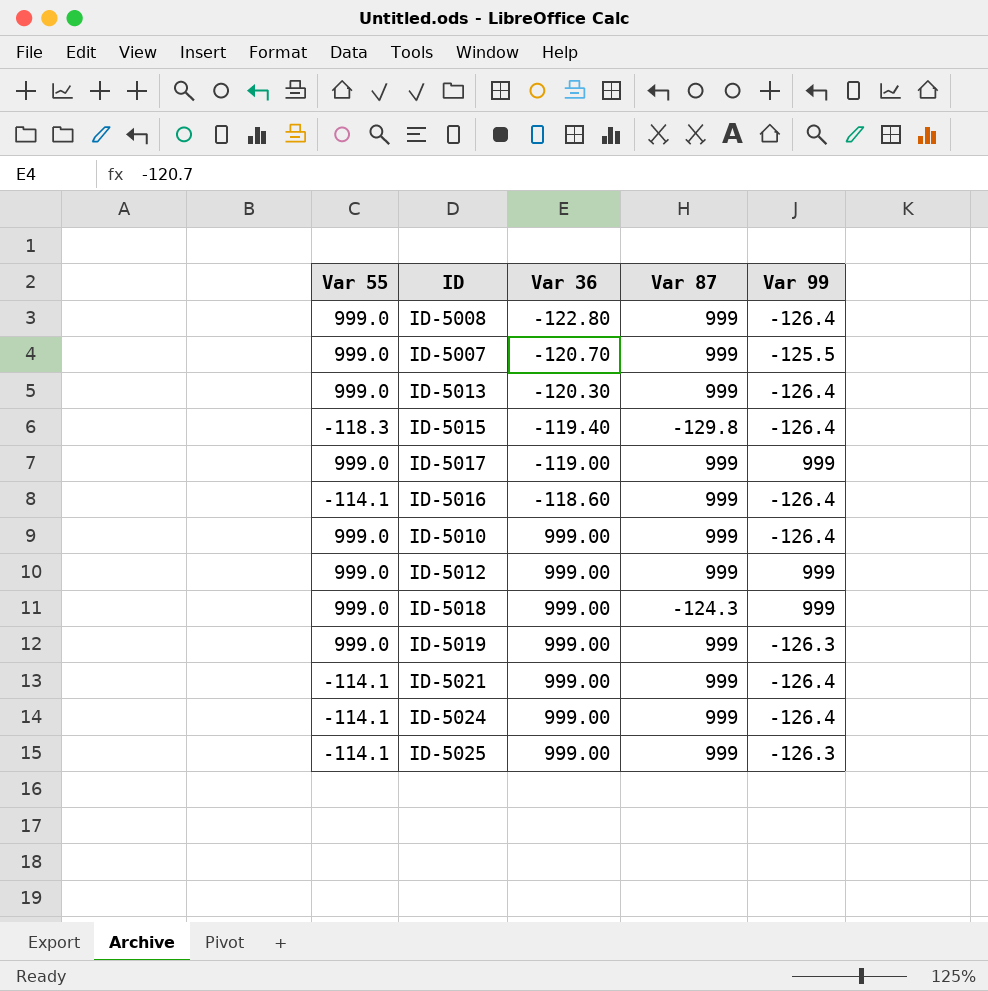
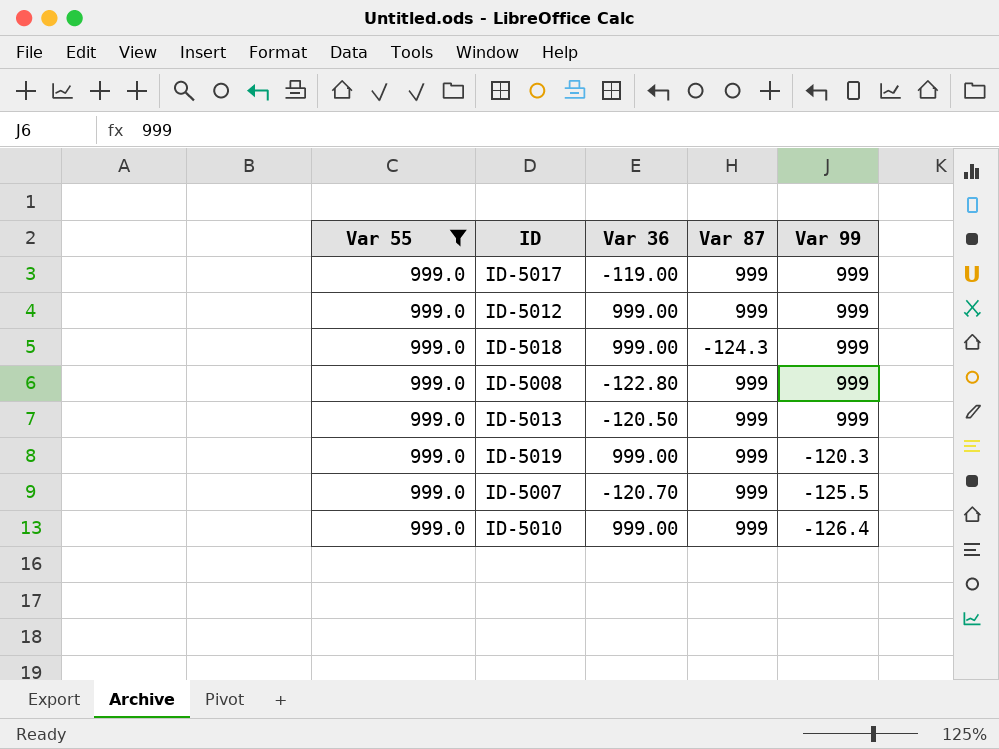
filter: none -> Var 55 = 999.0
row order: Var 36 ascending -> Var 99 descending
ID-5008 | Var 99: -126.4 -> 999
ID-5013 | Var 36: -120.30 -> -120.50
ID-5013 | Var 99: -126.4 -> 999
ID-5019 | Var 99: -126.3 -> -120.3

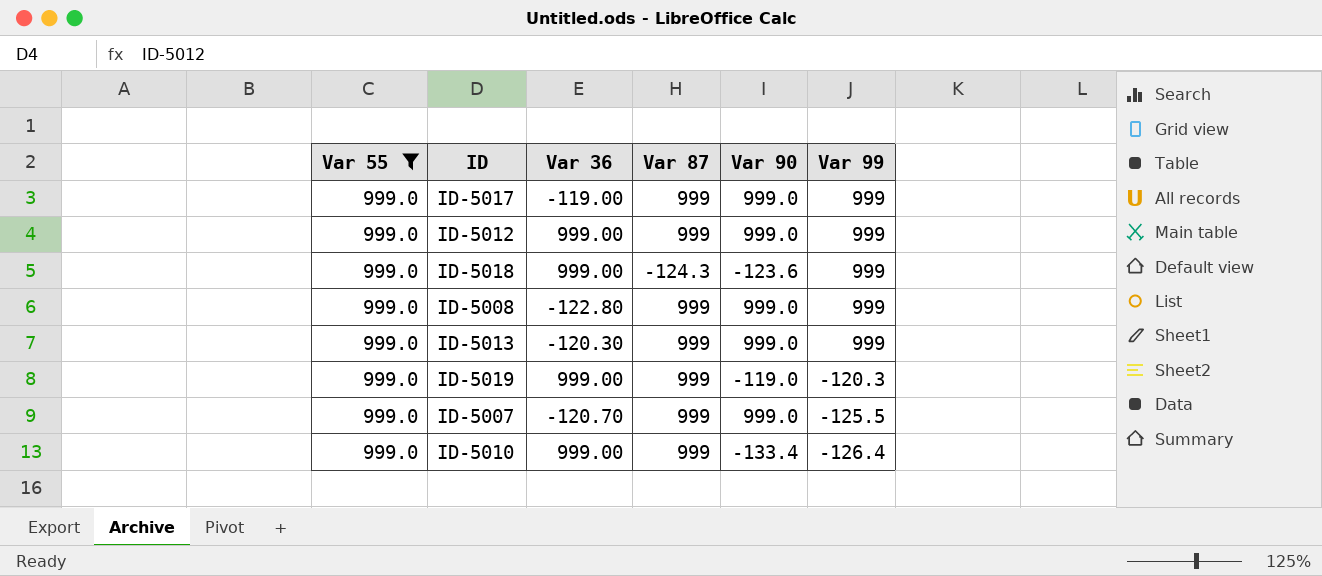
column Var 90 | position: none -> 5
ID-5013 | Var 36: -120.50 -> -120.30

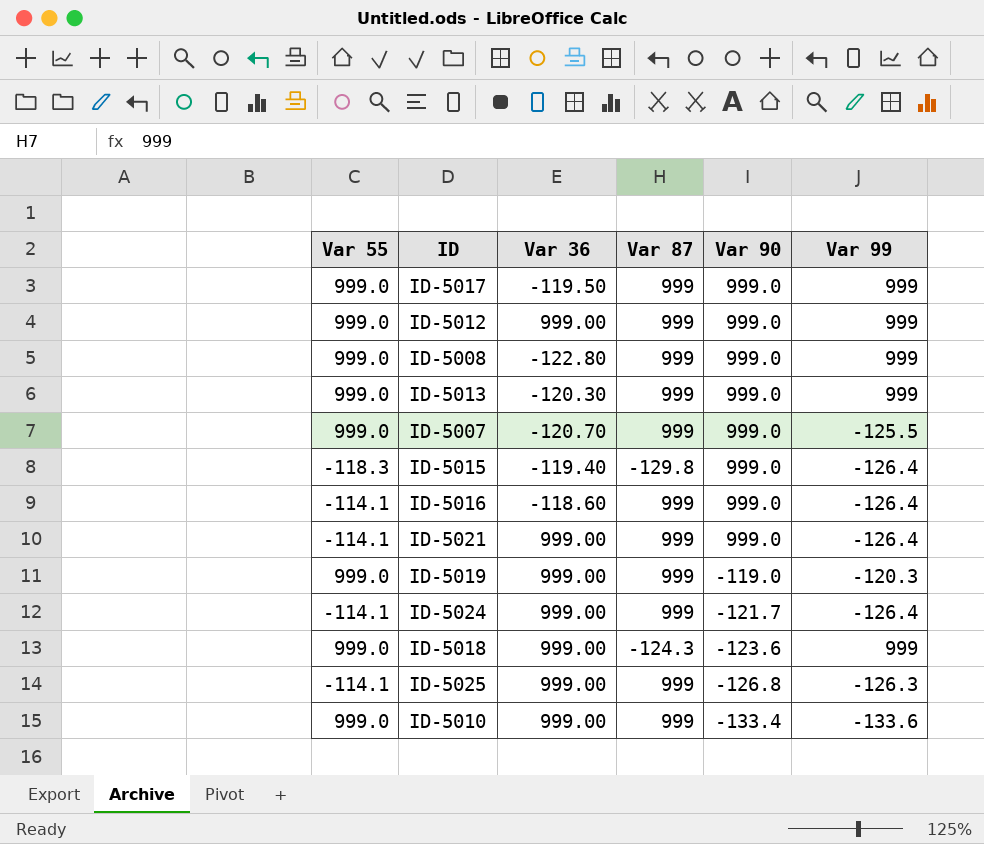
filter: Var 55 = 999.0 -> none
row order: Var 99 descending -> Var 90 descending
ID-5017 | Var 36: -119.00 -> -119.50
ID-5010 | Var 99: -126.4 -> -133.6

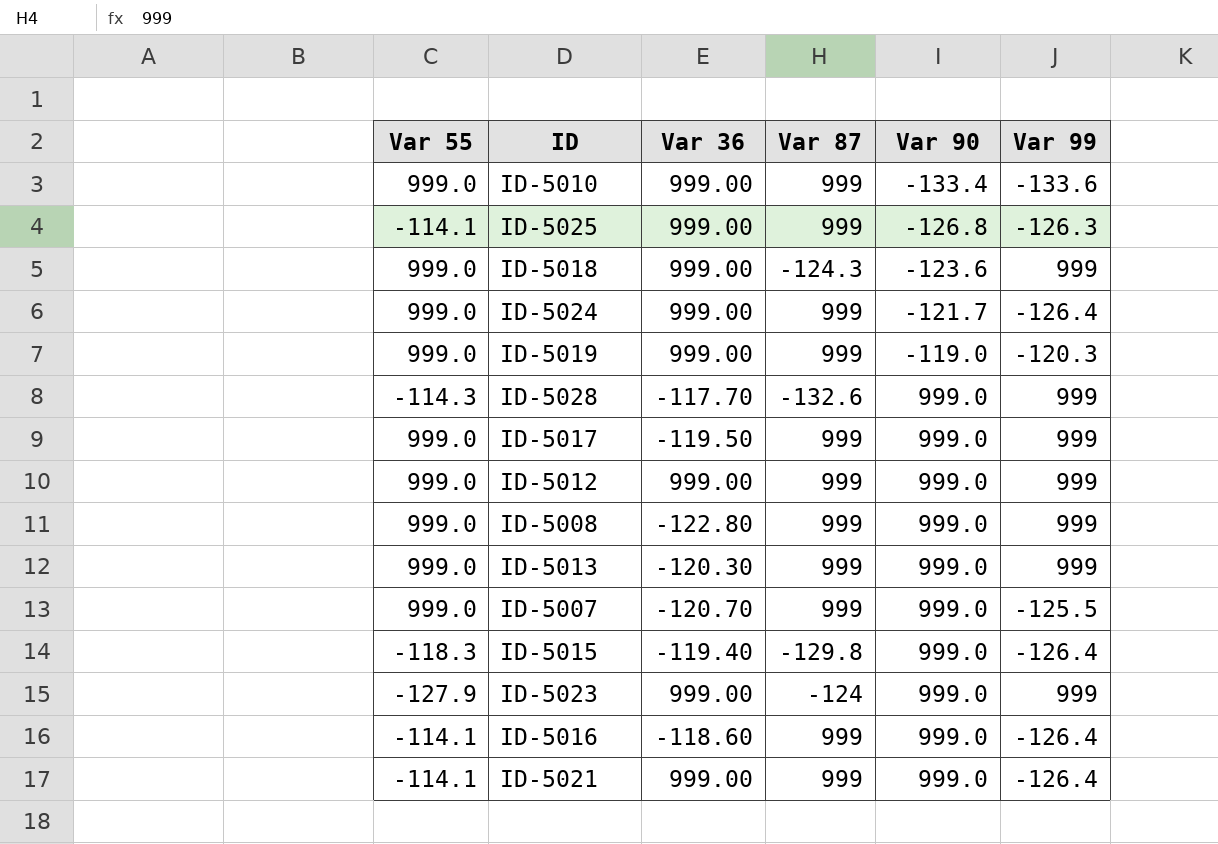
row order: Var 90 descending -> Var 90 ascending
ID-5024 | Var 55: -114.1 -> 999.0
row ID-5028: none -> -114.3 | -117.70 | -132.6 | 999.0 | 999
row ID-5023: none -> -127.9 | 999.00 | -124 | 999.0 | 999

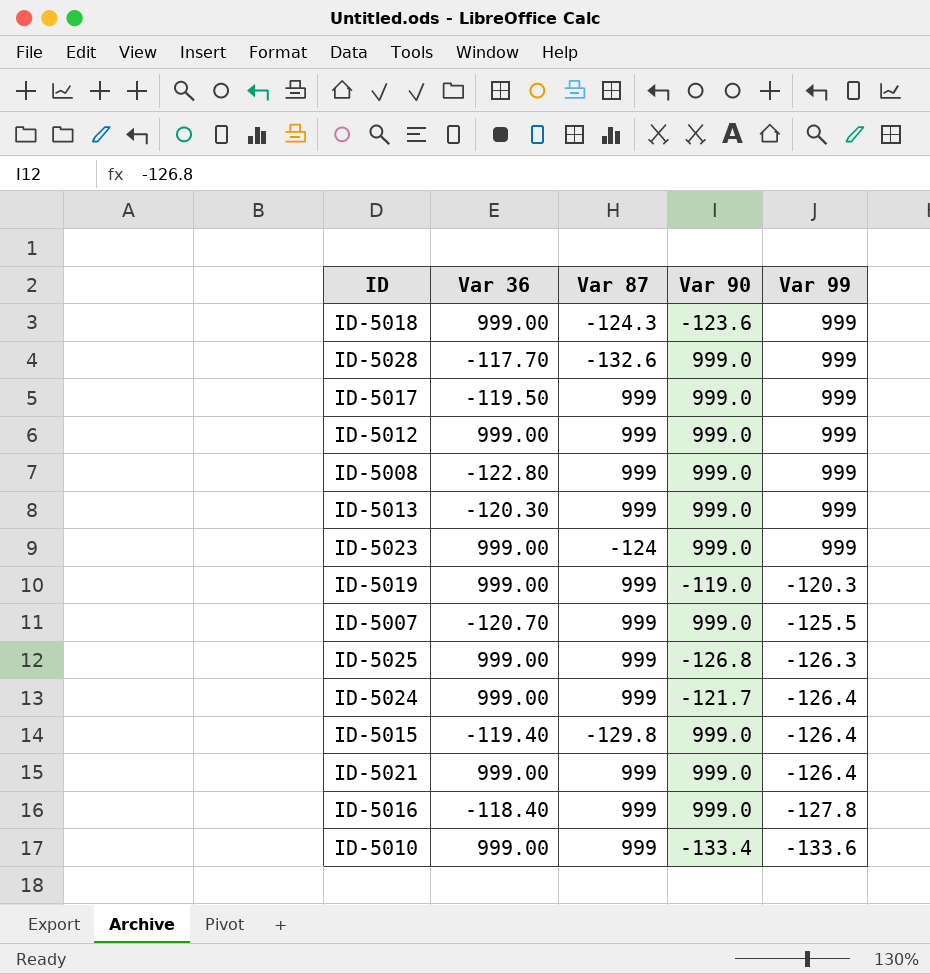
row order: Var 90 ascending -> Var 99 descending
column Var 55 | position: 1 -> none
ID-5016 | Var 36: -118.60 -> -118.40
ID-5016 | Var 99: -126.4 -> -127.8

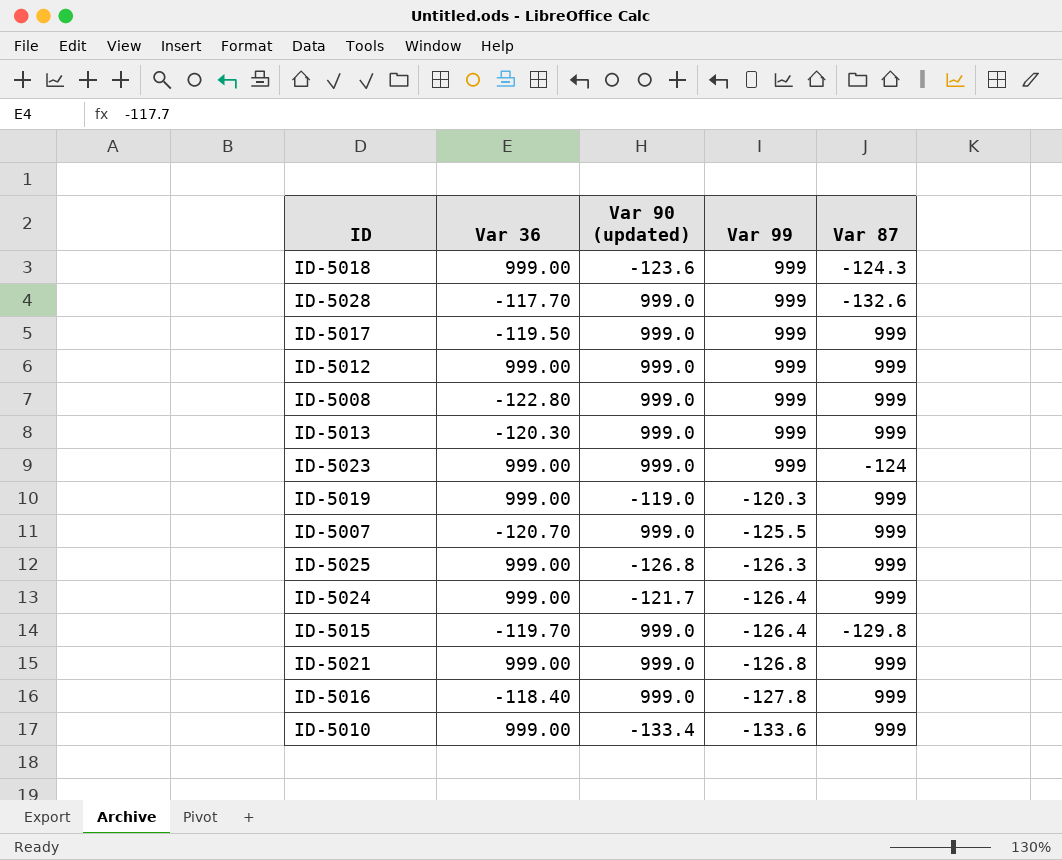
column name: Var 90 -> Var 90 (updated)
column Var 87 | position: 3 -> 5
ID-5015 | Var 36: -119.40 -> -119.70
ID-5021 | Var 99: -126.4 -> -126.8

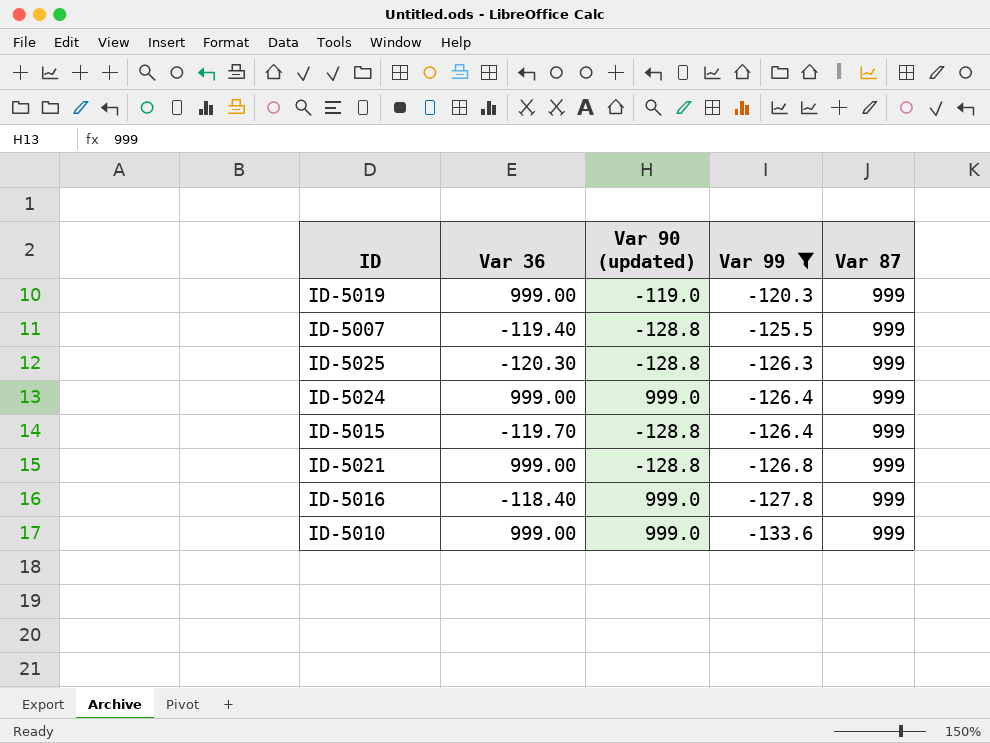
filter: none -> Var 99 != 999
ID-5007 | Var 36: -120.70 -> -119.40
ID-5007 | Var 90 (updated): 999.0 -> -128.8
ID-5025 | Var 36: 999.00 -> -120.30
ID-5025 | Var 90 (updated): -126.8 -> -128.8
ID-5024 | Var 90 (updated): -121.7 -> 999.0
ID-5015 | Var 90 (updated): 999.0 -> -128.8
ID-5015 | Var 87: -129.8 -> 999
ID-5021 | Var 90 (updated): 999.0 -> -128.8
ID-5010 | Var 90 (updated): -133.4 -> 999.0

